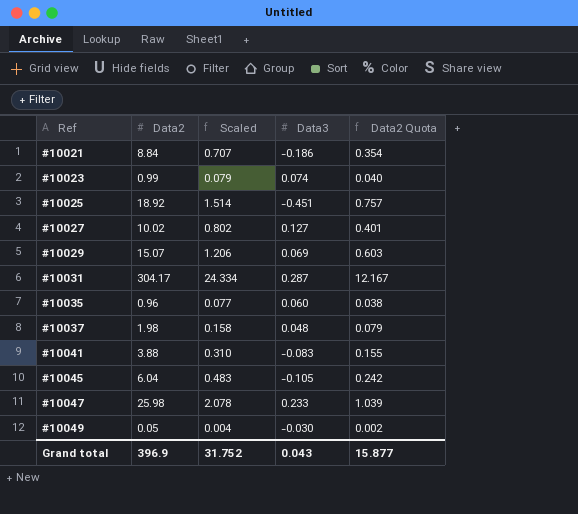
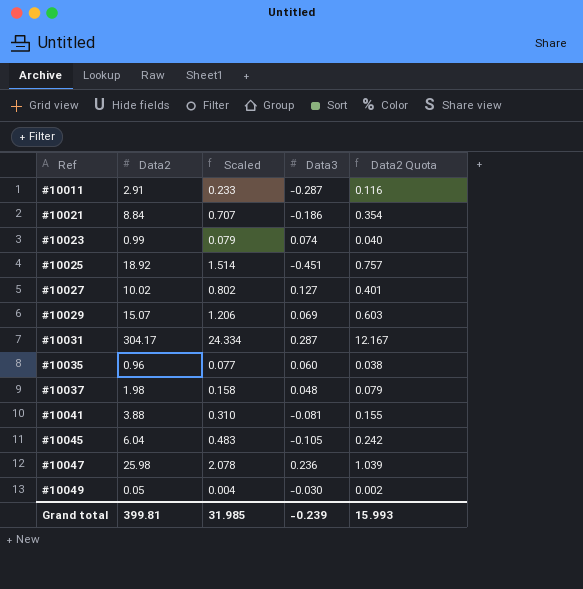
row #10011: none -> 2.91 | 0.233 | -0.287 | 0.116
#10041 | Data3: -0.083 -> -0.081
#10047 | Data3: 0.233 -> 0.236
Grand total | Data2: 396.9 -> 399.81
Grand total | Scaled: 31.752 -> 31.985
Grand total | Data3: 0.043 -> -0.239
Grand total | Data2 Quota: 15.877 -> 15.993

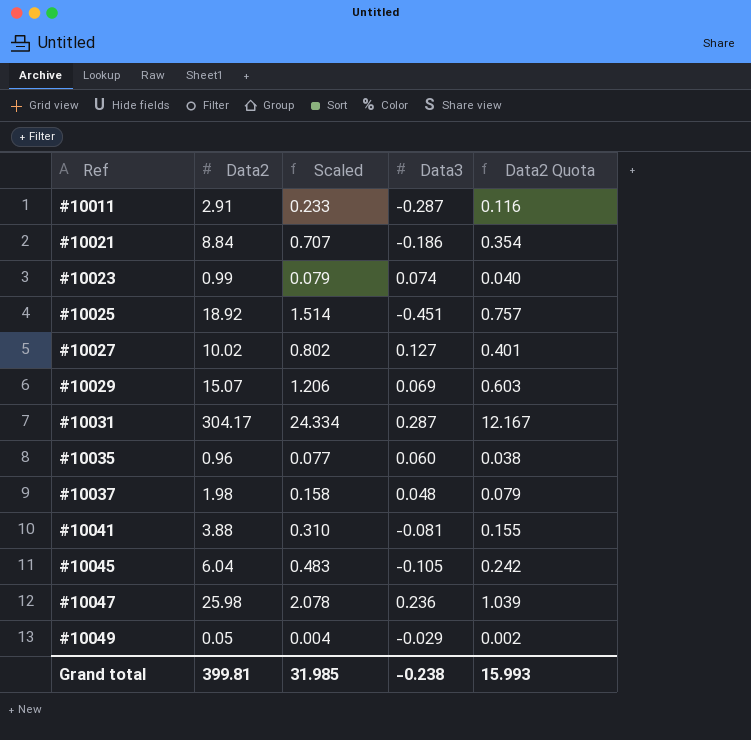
#10049 | Data3: -0.030 -> -0.029
Grand total | Data3: -0.239 -> -0.238

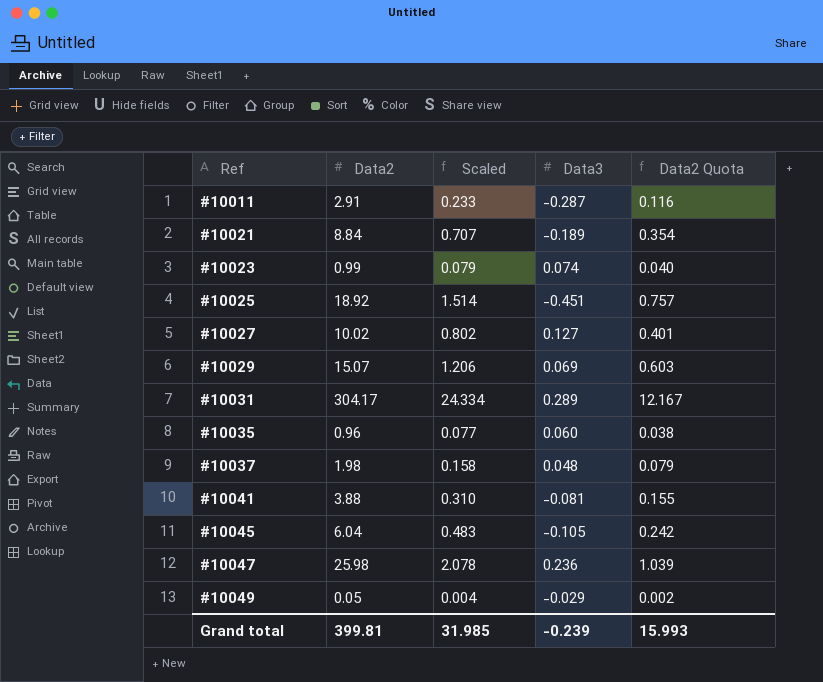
#10021 | Data3: -0.186 -> -0.189
#10031 | Data3: 0.287 -> 0.289
Grand total | Data3: -0.238 -> -0.239

